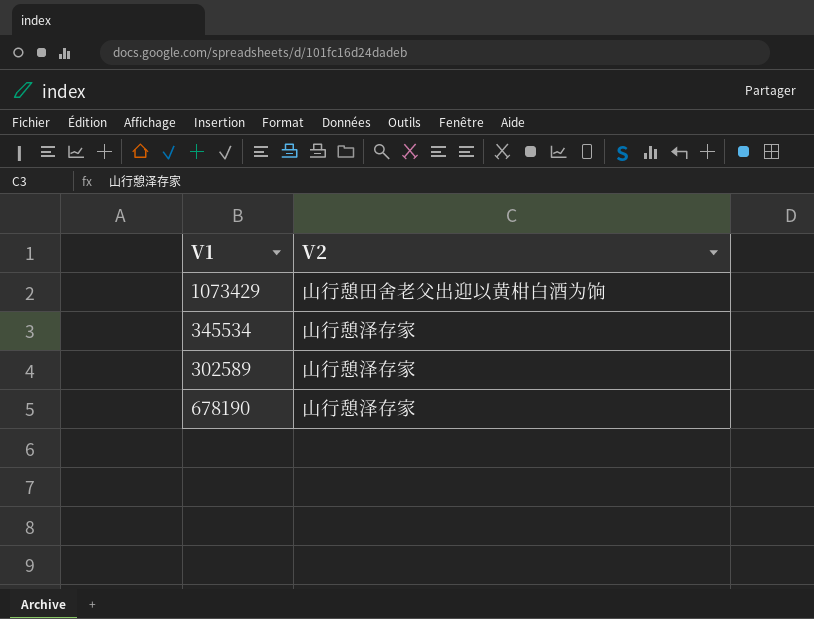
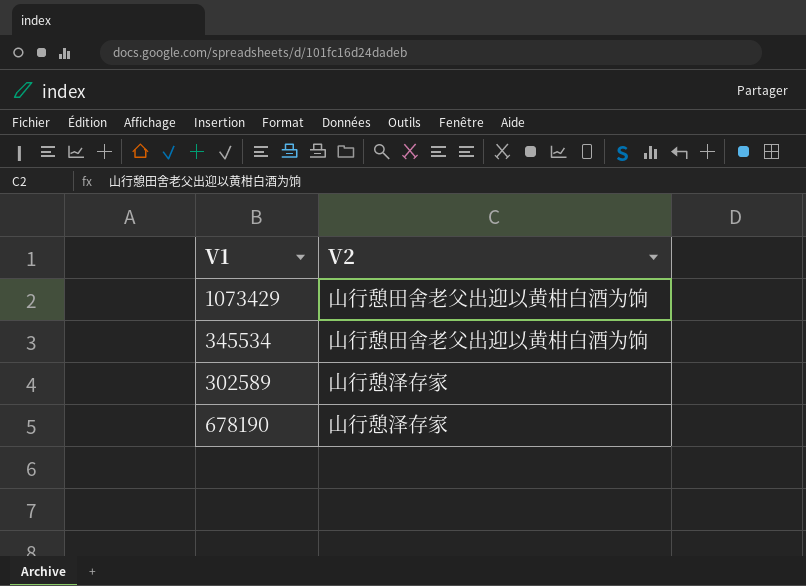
345534 | V2: 山行憩泽存家 -> 山行憩田舍老父出迎以黄柑白酒为饷

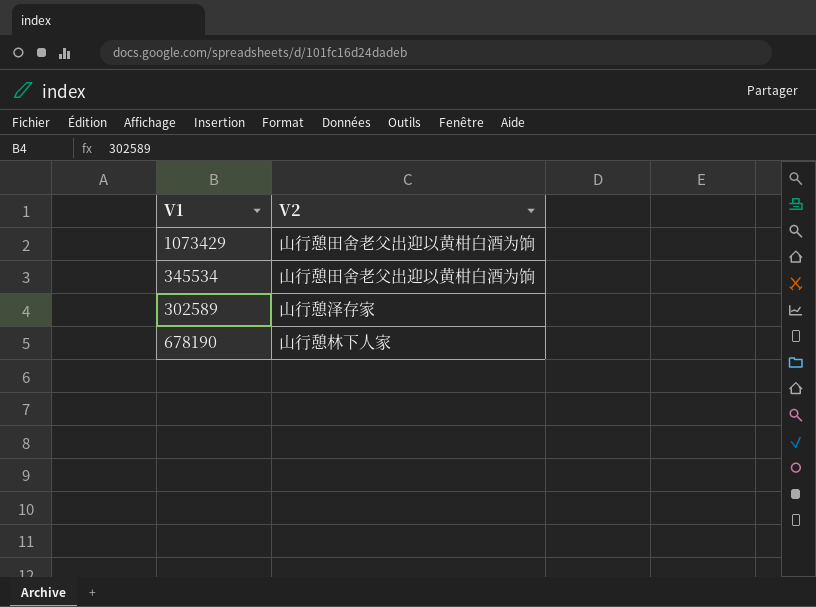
678190 | V2: 山行憩泽存家 -> 山行憩林下人家

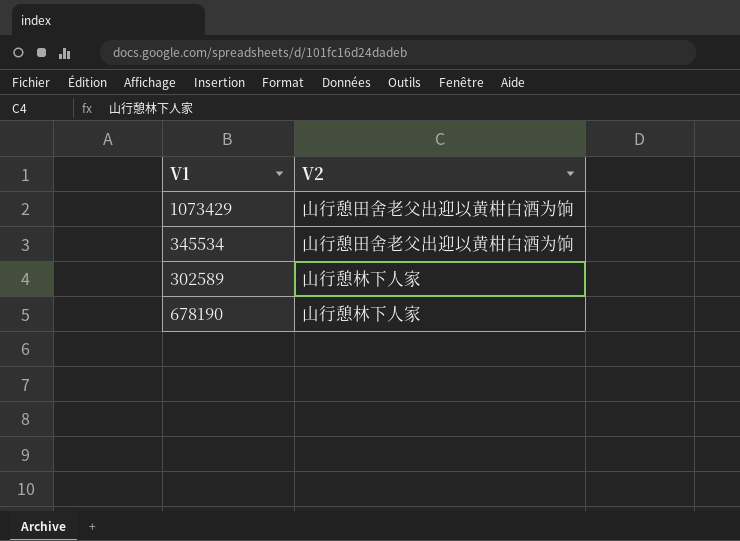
302589 | V2: 山行憩泽存家 -> 山行憩林下人家

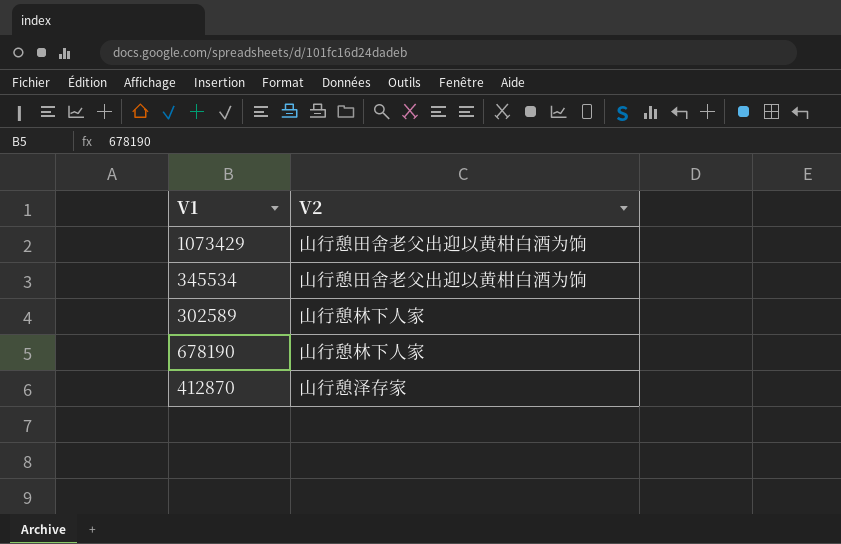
row 412870: none -> 山行憩泽存家

